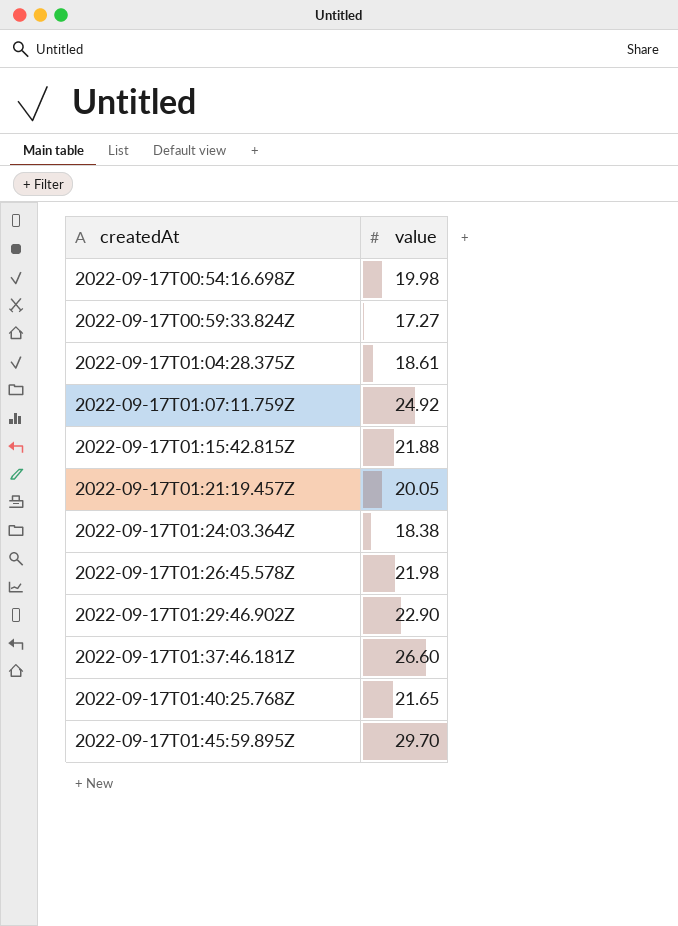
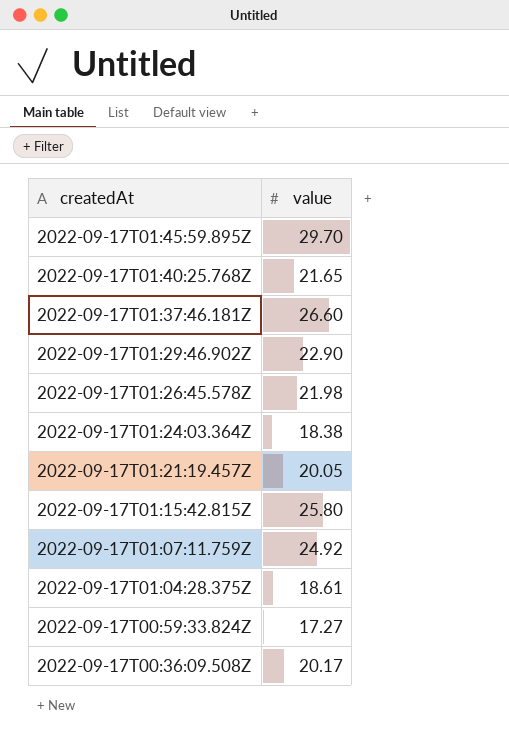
row order: createdAt ascending -> createdAt descending
row 2022-09-17T00:54:16.698Z: 19.98 -> none
2022-09-17T01:15:42.815Z | value: 21.88 -> 25.80
row 2022-09-17T00:36:09.508Z: none -> 20.17

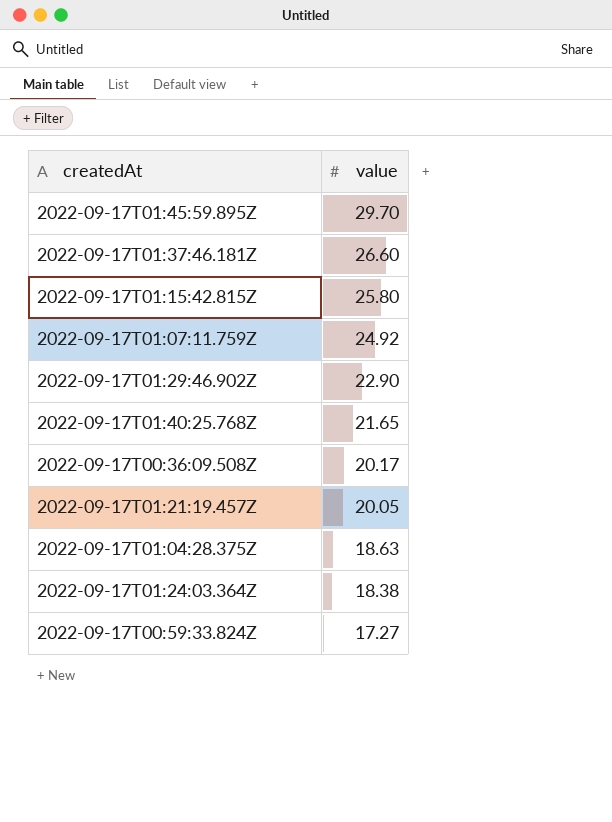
row order: createdAt descending -> value descending
row 2022-09-17T01:26:45.578Z: 21.98 -> none
2022-09-17T01:04:28.375Z | value: 18.61 -> 18.63

